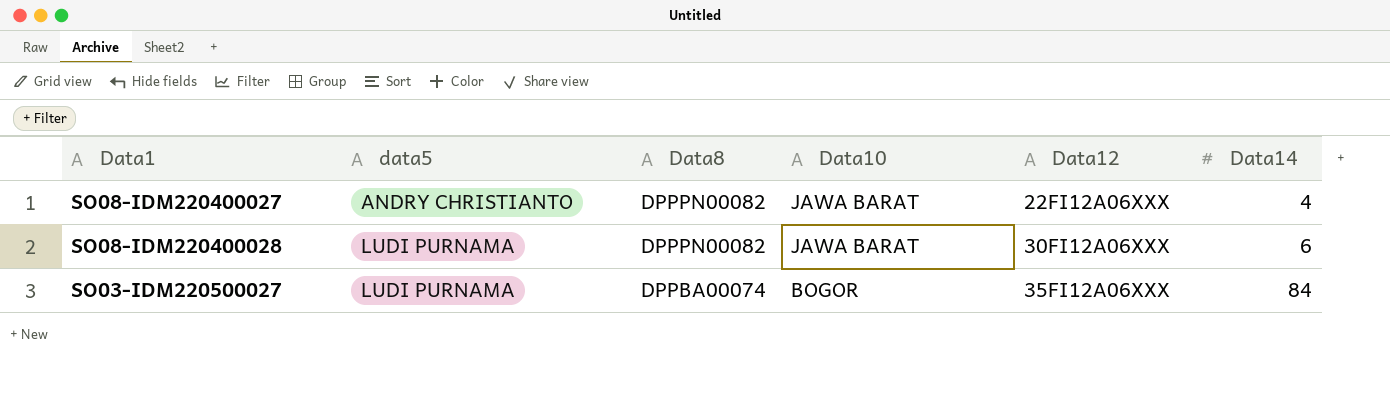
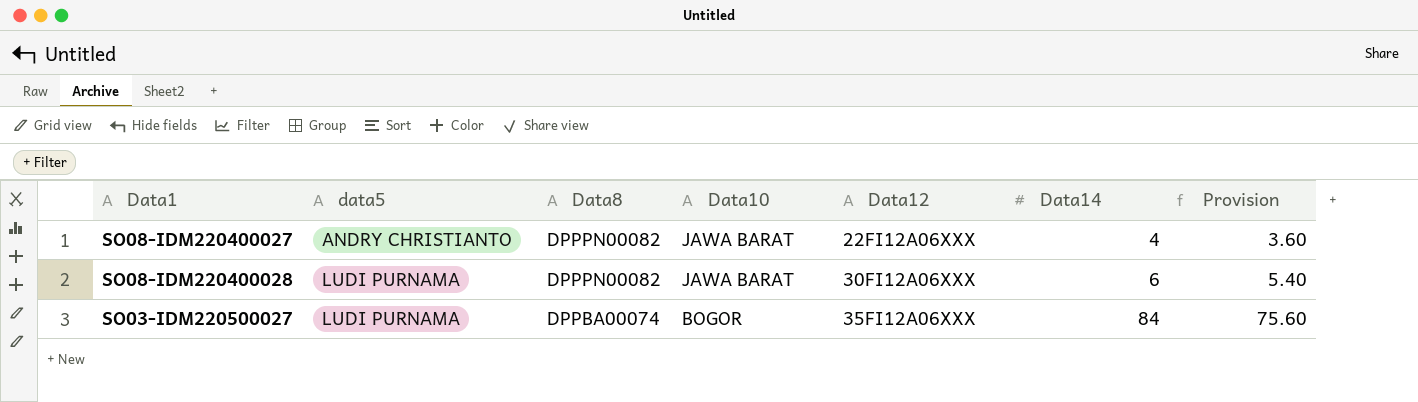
column Provision | formula: none -> [Data14] * 0.9

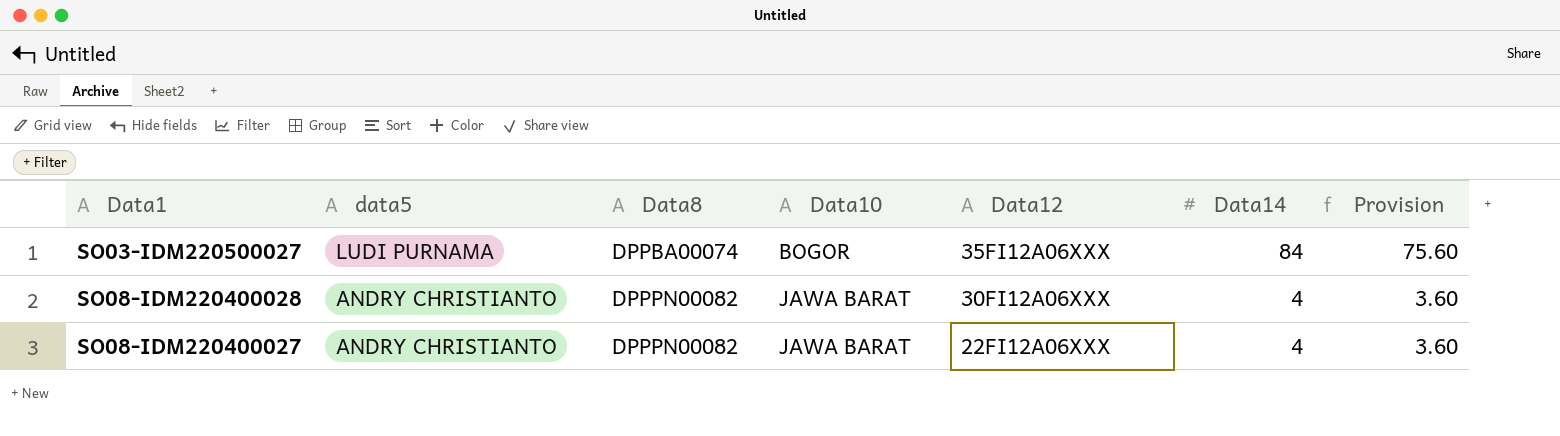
row order: data5 ascending -> data5 descending
SO08-IDM220400028 | data5: LUDI PURNAMA -> ANDRY CHRISTIANTO
SO08-IDM220400028 | Data14: 6 -> 4
SO08-IDM220400028 | Provision: 5.40 -> 3.60

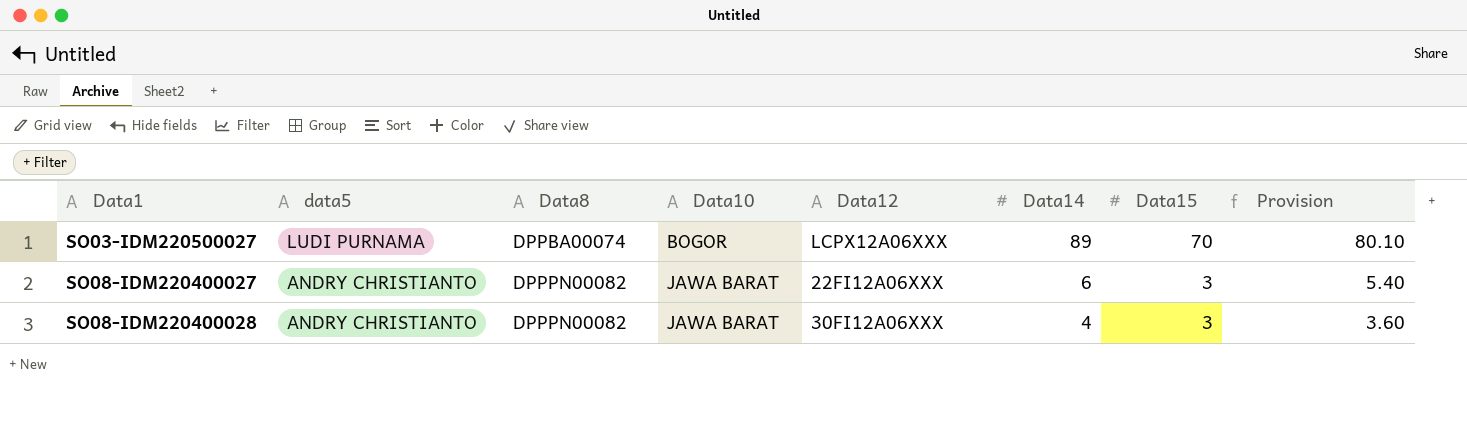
row order: data5 descending -> Data1 ascending
column Data15 | position: none -> 7
SO03-IDM220500027 | Data12: 35FI12A06XXX -> LCPX12A06XXX
SO03-IDM220500027 | Data14: 84 -> 89
SO03-IDM220500027 | Provision: 75.60 -> 80.10
SO08-IDM220400027 | Data14: 4 -> 6
SO08-IDM220400027 | Provision: 3.60 -> 5.40

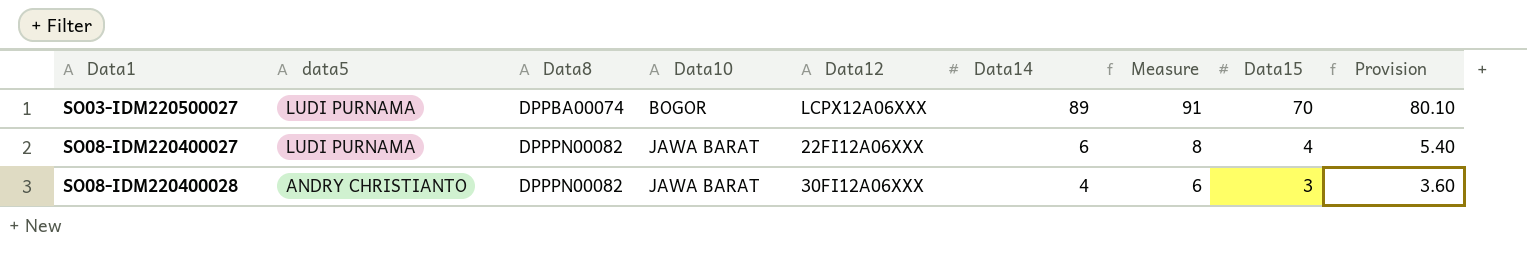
column Measure | formula: none -> [Data14] + 2
SO08-IDM220400027 | data5: ANDRY CHRISTIANTO -> LUDI PURNAMA
SO08-IDM220400027 | Data15: 3 -> 4

